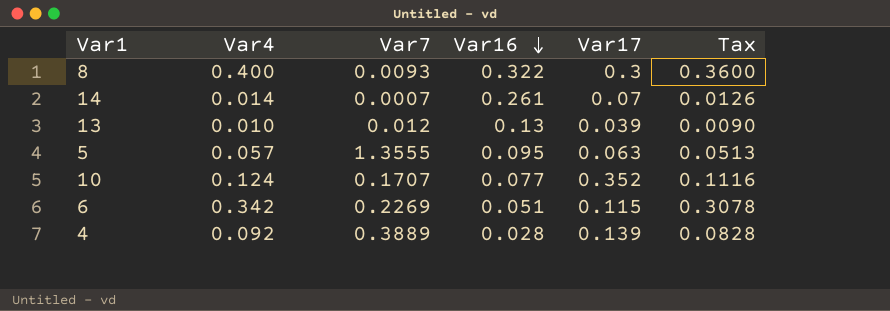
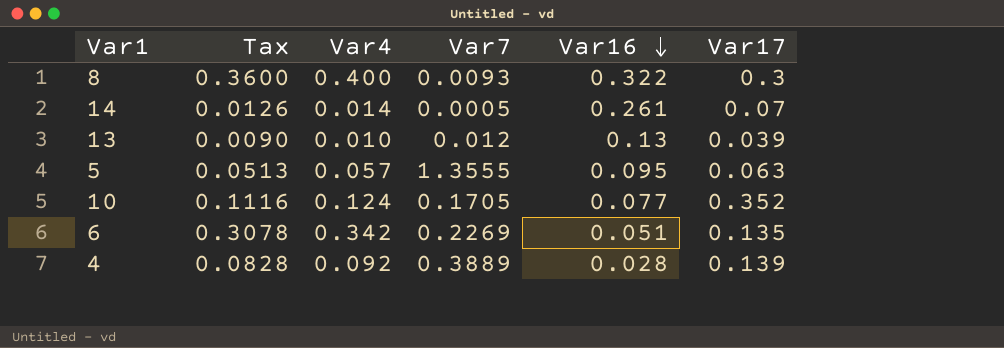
column Tax | position: 6 -> 2
14 | Var7: 0.0007 -> 0.0005
10 | Var7: 0.1707 -> 0.1705
6 | Var17: 0.115 -> 0.135

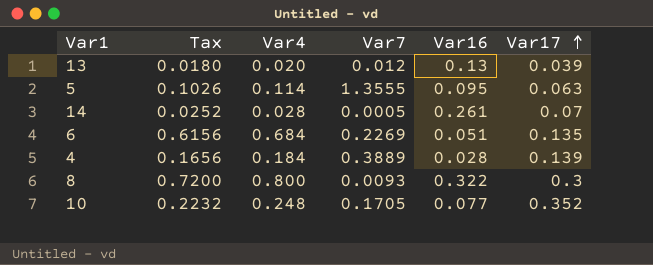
row order: Var16 descending -> Var17 ascending
13 | Tax: 0.0090 -> 0.0180
13 | Var4: 0.010 -> 0.020
5 | Tax: 0.0513 -> 0.1026
5 | Var4: 0.057 -> 0.114
14 | Tax: 0.0126 -> 0.0252
14 | Var4: 0.014 -> 0.028
6 | Tax: 0.3078 -> 0.6156
6 | Var4: 0.342 -> 0.684
4 | Tax: 0.0828 -> 0.1656
4 | Var4: 0.092 -> 0.184
8 | Tax: 0.3600 -> 0.7200
8 | Var4: 0.400 -> 0.800
10 | Tax: 0.1116 -> 0.2232
10 | Var4: 0.124 -> 0.248

